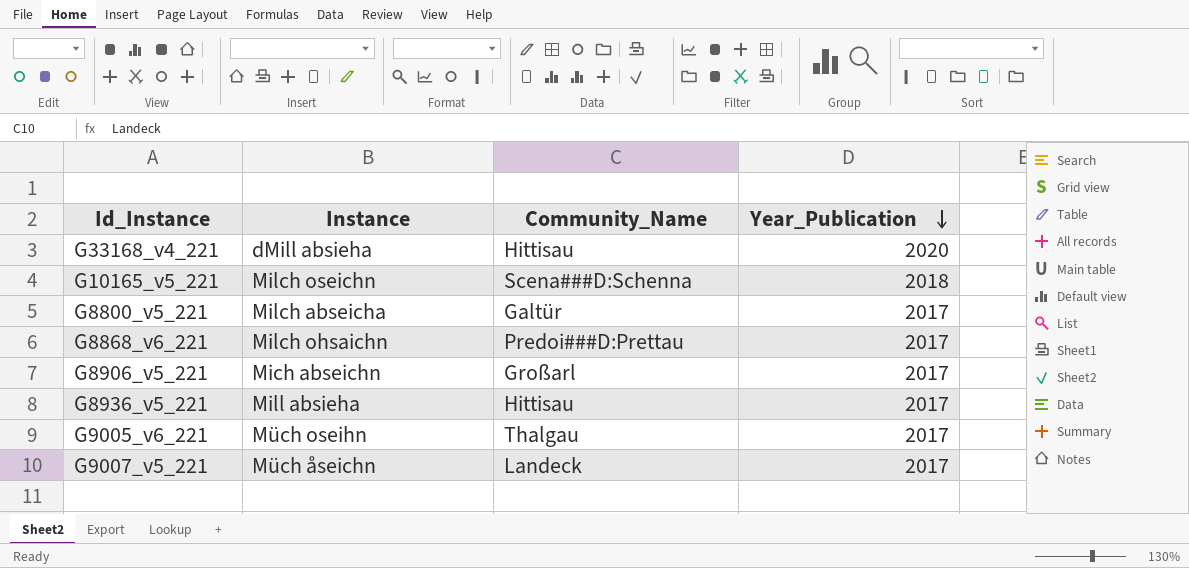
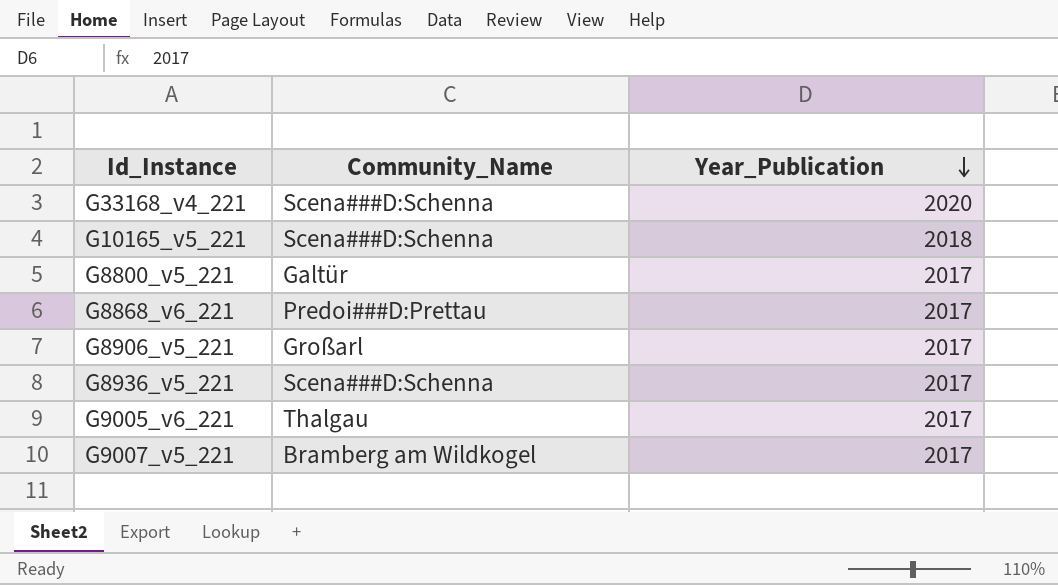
column Instance | position: 2 -> none
G33168_v4_221 | Community_Name: Hittisau -> Scena###D:Schenna
G8936_v5_221 | Community_Name: Hittisau -> Scena###D:Schenna
G9007_v5_221 | Community_Name: Landeck -> Bramberg am Wildkogel

